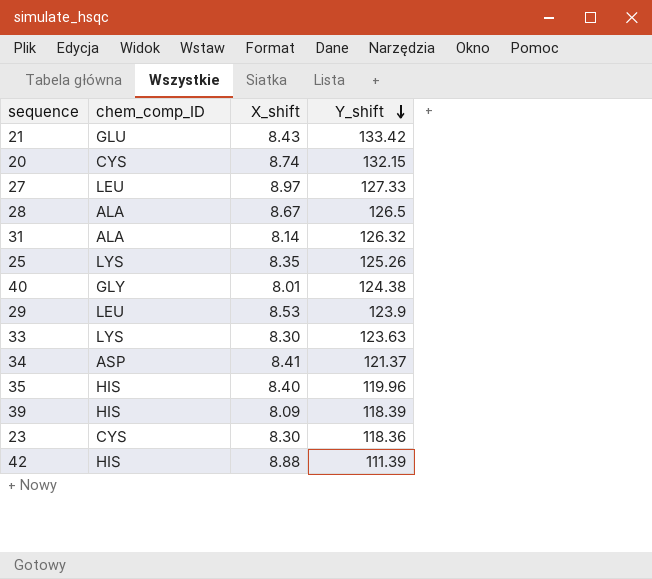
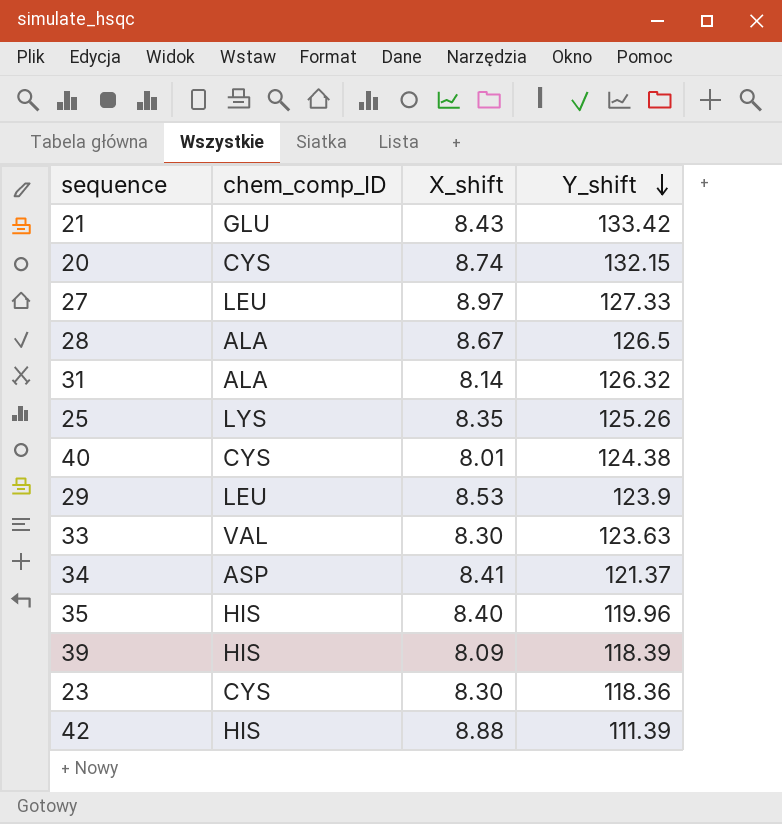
40 | chem_comp_ID: GLY -> CYS
33 | chem_comp_ID: LYS -> VAL

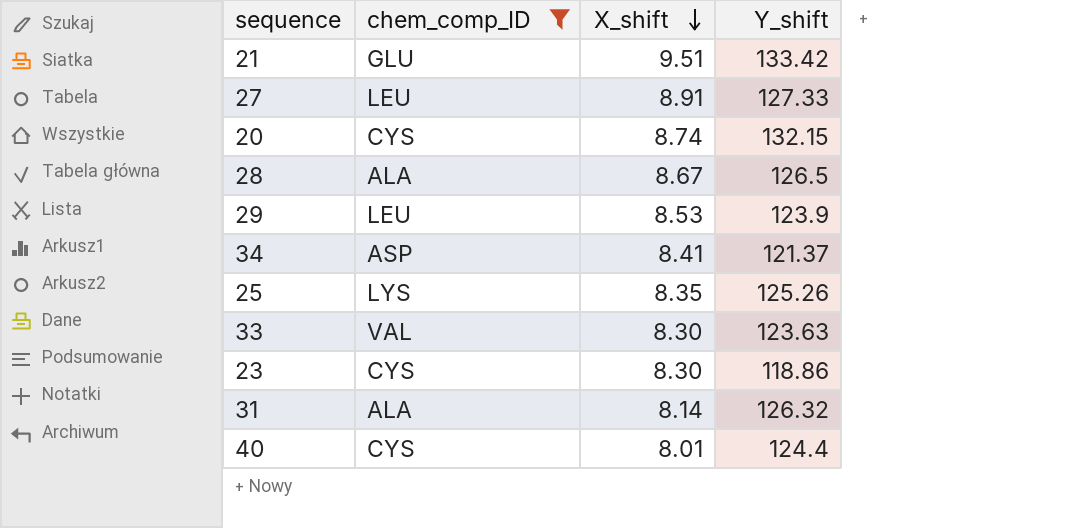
filter: none -> chem_comp_ID != HIS
row order: Y_shift descending -> X_shift descending
21 | X_shift: 8.43 -> 9.51
27 | X_shift: 8.97 -> 8.91
23 | Y_shift: 118.36 -> 118.86
40 | Y_shift: 124.38 -> 124.4

